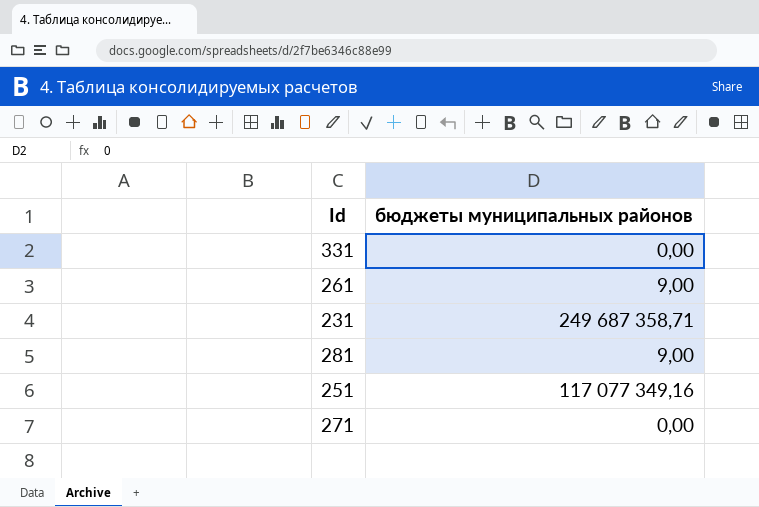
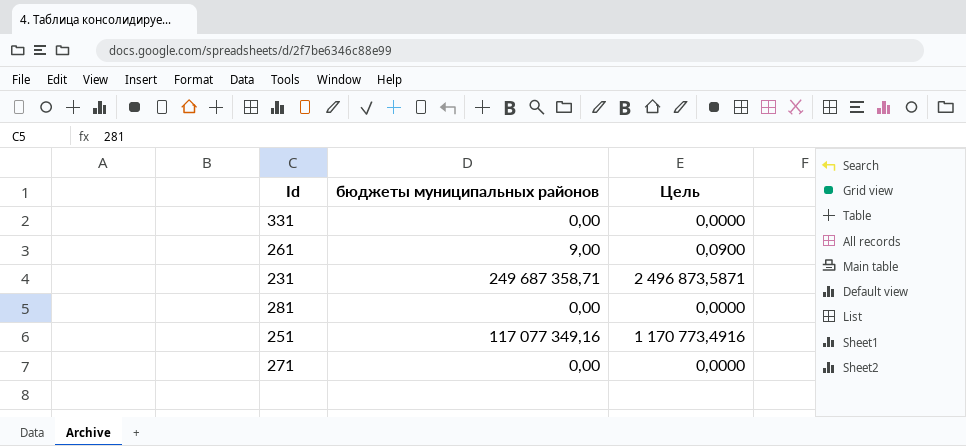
column Цель | formula: none -> [бюджеты муниципальных районов] * 0,01
281 | бюджеты муниципальных районов: 9,00 -> 0,00

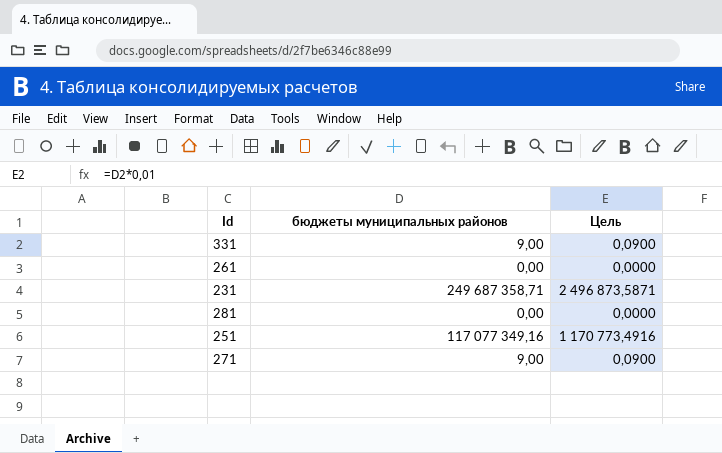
331 | бюджеты муниципальных районов: 0,00 -> 9,00
331 | Цель: 0,0000 -> 0,0900
261 | бюджеты муниципальных районов: 9,00 -> 0,00
261 | Цель: 0,0900 -> 0,0000
271 | бюджеты муниципальных районов: 0,00 -> 9,00
271 | Цель: 0,0000 -> 0,0900

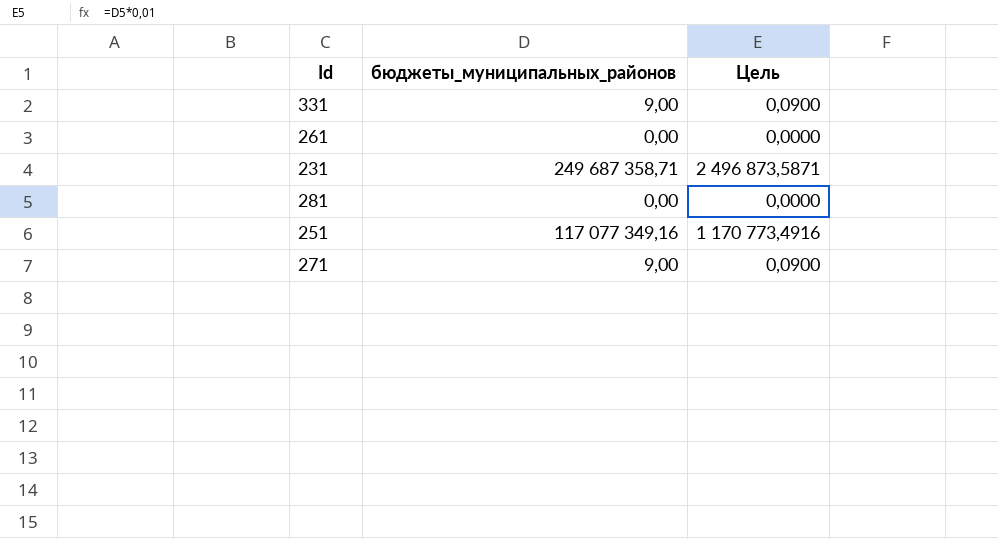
column name: бюджеты муниципальных районов -> бюджеты_муниципальных_районов

